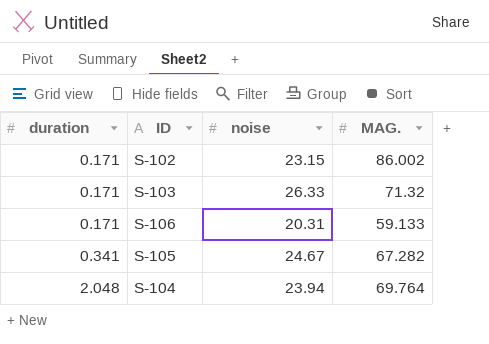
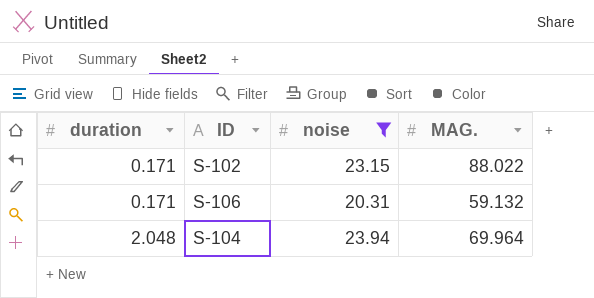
filter: none -> noise <= 23.94
S-102 | MAG.: 86.002 -> 88.022
S-106 | MAG.: 59.133 -> 59.132
S-104 | MAG.: 69.764 -> 69.964

